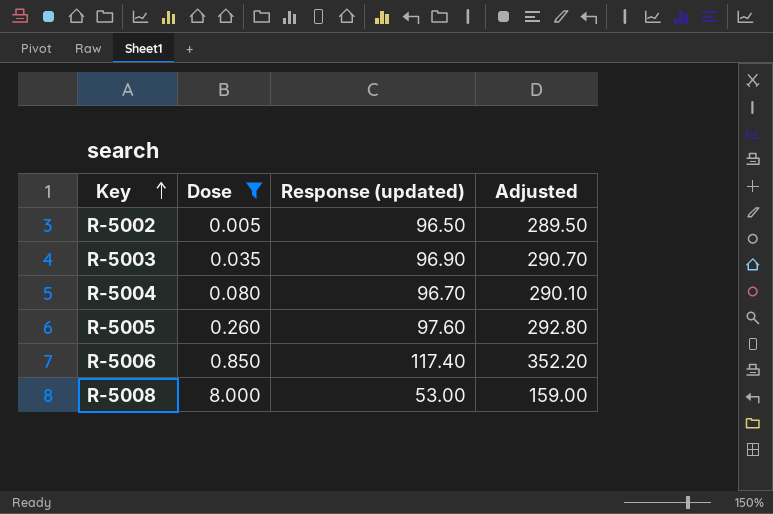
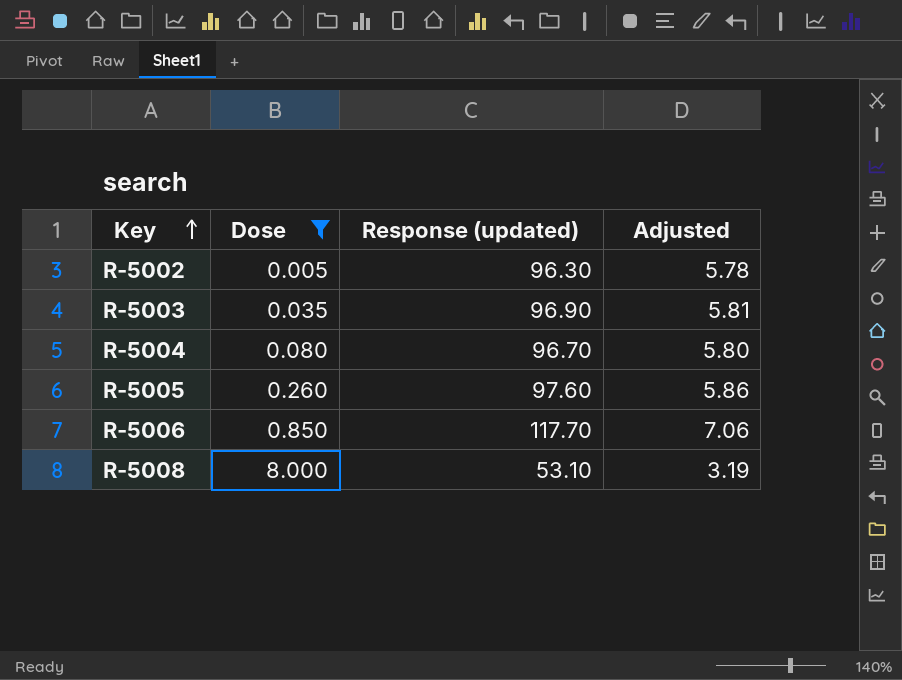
column Adjusted | formula: [Response (updated)] * 3 -> [Response (updated)] * 0.06
R-5002 | Response (updated): 96.50 -> 96.30
R-5006 | Response (updated): 117.40 -> 117.70
R-5008 | Response (updated): 53.00 -> 53.10

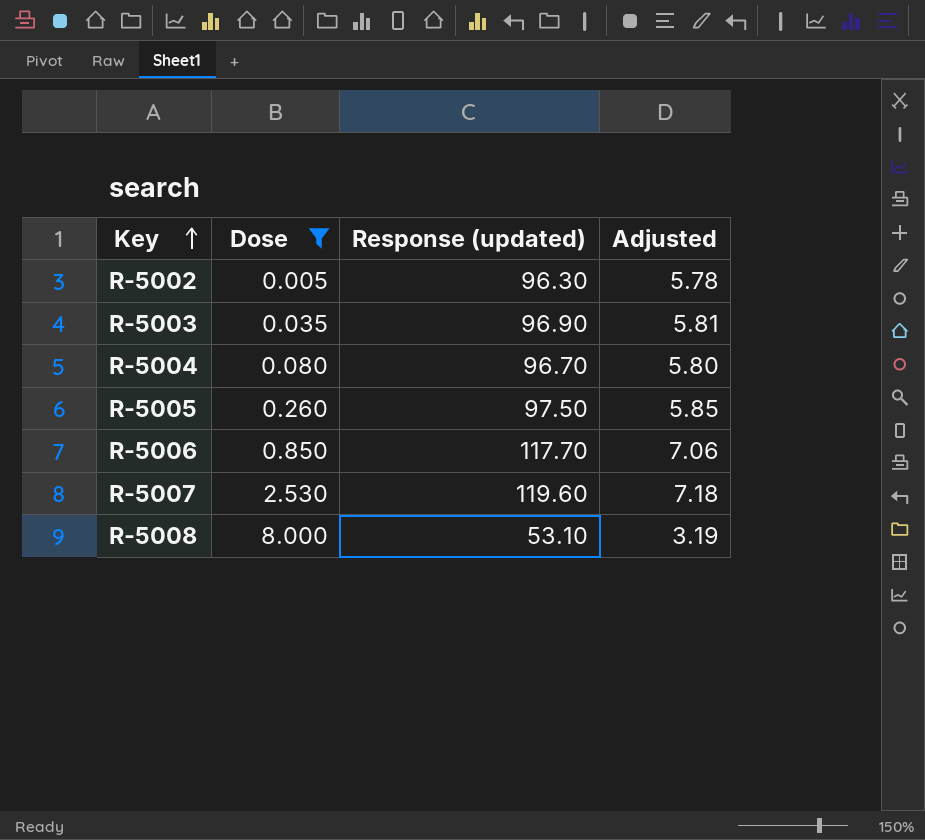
R-5005 | Response (updated): 97.60 -> 97.50
R-5005 | Adjusted: 5.86 -> 5.85
row R-5007: none -> 2.530 | 119.60 | 7.18

